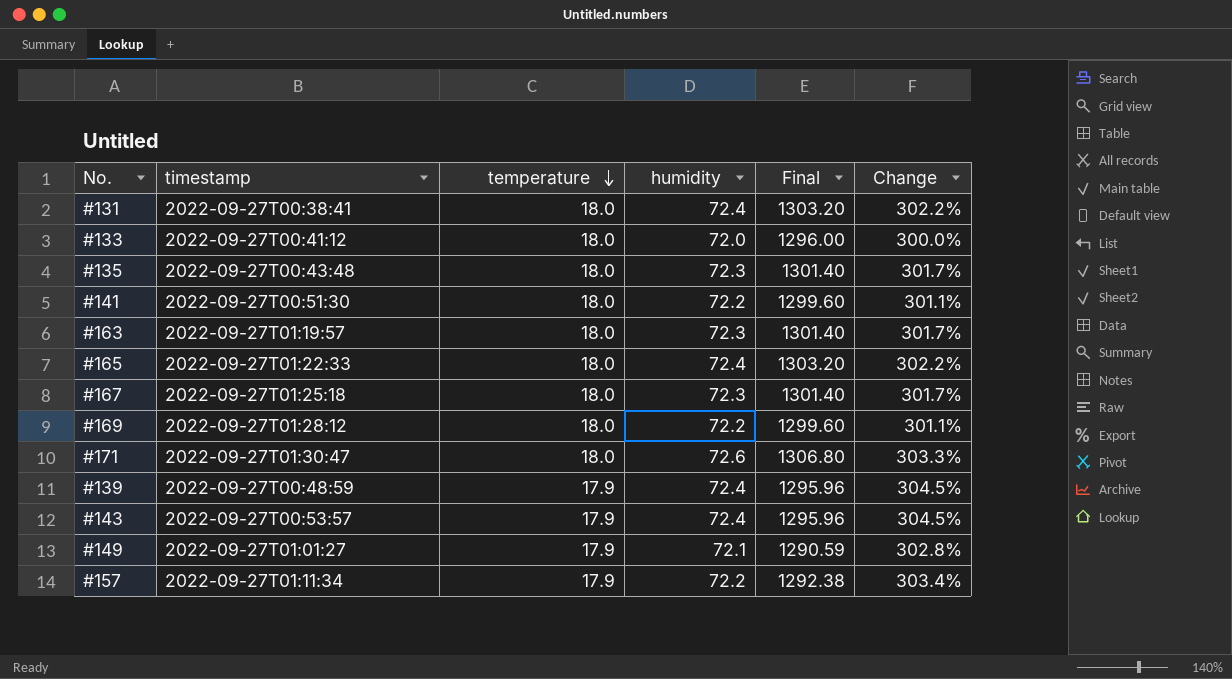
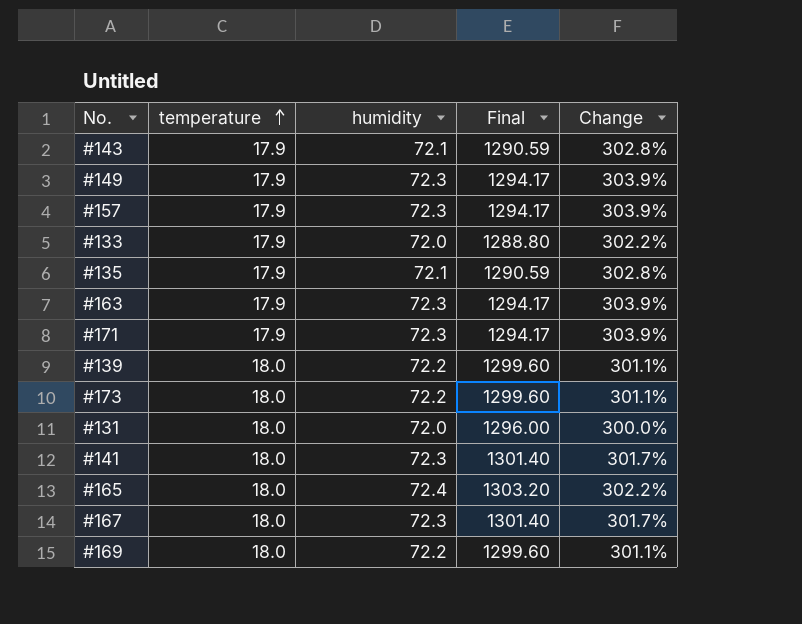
row order: temperature descending -> temperature ascending
column timestamp | position: 2 -> none
#143 | humidity: 72.4 -> 72.1
#143 | Final: 1295.96 -> 1290.59
#143 | Change: 304.5% -> 302.8%
#149 | humidity: 72.1 -> 72.3
#149 | Final: 1290.59 -> 1294.17
#149 | Change: 302.8% -> 303.9%
#157 | humidity: 72.2 -> 72.3
#157 | Final: 1292.38 -> 1294.17
#157 | Change: 303.4% -> 303.9%
#133 | temperature: 18.0 -> 17.9
#133 | Final: 1296.00 -> 1288.80
#133 | Change: 300.0% -> 302.2%
#135 | temperature: 18.0 -> 17.9
#135 | humidity: 72.3 -> 72.1
#135 | Final: 1301.40 -> 1290.59
#135 | Change: 301.7% -> 302.8%
#163 | temperature: 18.0 -> 17.9
#163 | Final: 1301.40 -> 1294.17
#163 | Change: 301.7% -> 303.9%
#171 | temperature: 18.0 -> 17.9
#171 | humidity: 72.6 -> 72.3
#171 | Final: 1306.80 -> 1294.17
#171 | Change: 303.3% -> 303.9%
#139 | temperature: 17.9 -> 18.0
#139 | humidity: 72.4 -> 72.2
#139 | Final: 1295.96 -> 1299.60
#139 | Change: 304.5% -> 301.1%
row #173: none -> 18.0 | 72.2 | 1299.60 | 301.1%
#131 | humidity: 72.4 -> 72.0
#131 | Final: 1303.20 -> 1296.00
#131 | Change: 302.2% -> 300.0%
#141 | humidity: 72.2 -> 72.3
#141 | Final: 1299.60 -> 1301.40
#141 | Change: 301.1% -> 301.7%

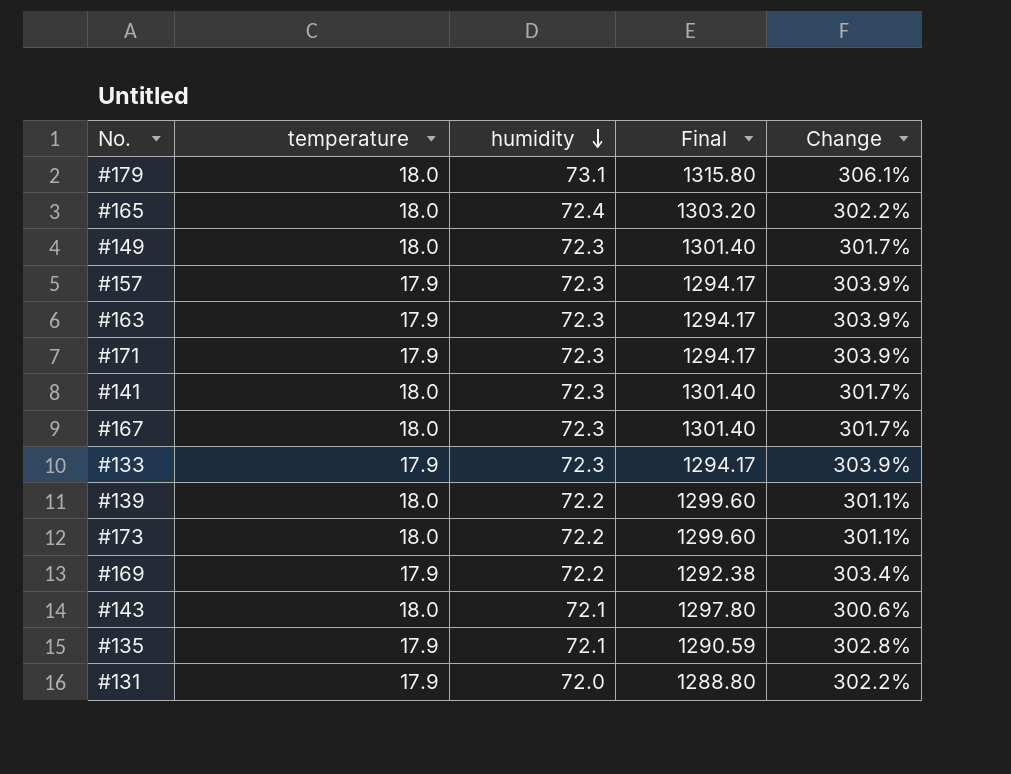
row order: temperature ascending -> humidity descending
row #179: none -> 18.0 | 73.1 | 1315.80 | 306.1%
#149 | temperature: 17.9 -> 18.0
#149 | Final: 1294.17 -> 1301.40
#149 | Change: 303.9% -> 301.7%
#133 | humidity: 72.0 -> 72.3
#133 | Final: 1288.80 -> 1294.17
#133 | Change: 302.2% -> 303.9%
#169 | temperature: 18.0 -> 17.9
#169 | Final: 1299.60 -> 1292.38
#169 | Change: 301.1% -> 303.4%
#143 | temperature: 17.9 -> 18.0
#143 | Final: 1290.59 -> 1297.80
#143 | Change: 302.8% -> 300.6%
#131 | temperature: 18.0 -> 17.9
#131 | Final: 1296.00 -> 1288.80
#131 | Change: 300.0% -> 302.2%

